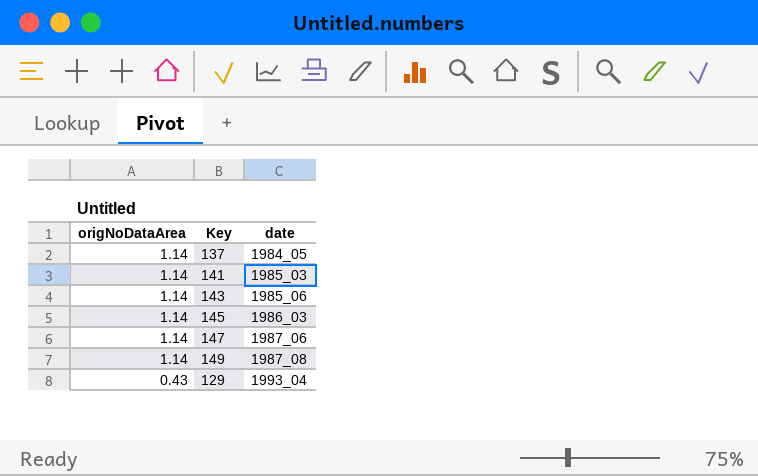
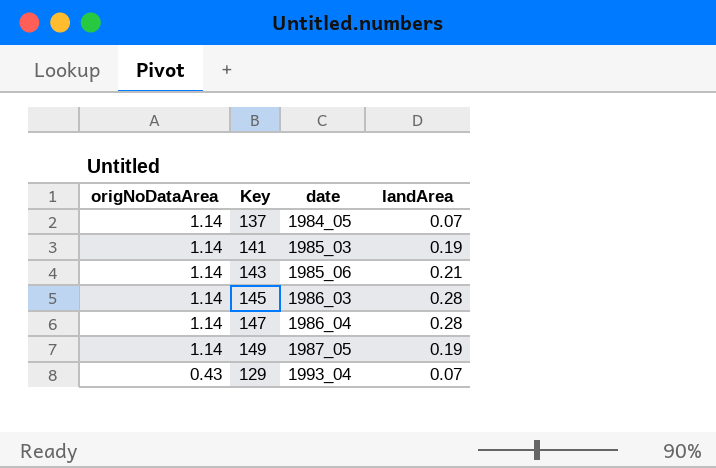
column landArea | position: none -> 4
147 | date: 1987_06 -> 1986_04
149 | date: 1987_08 -> 1987_05

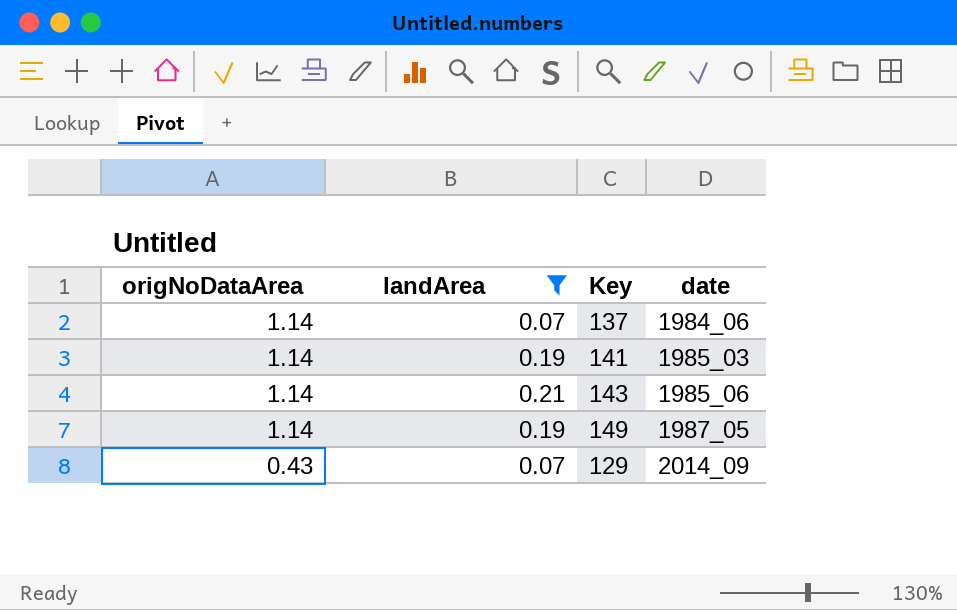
filter: none -> landArea != 0.28
column landArea | position: 4 -> 2
137 | date: 1984_05 -> 1984_06
129 | date: 1993_04 -> 2014_09

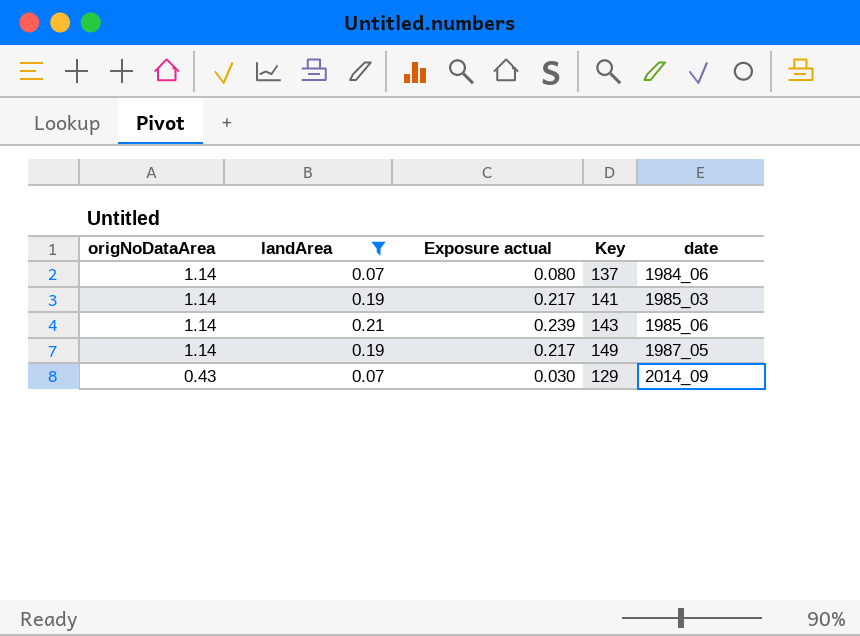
column Exposure actual | formula: none -> [origNoDataArea] * [landArea]

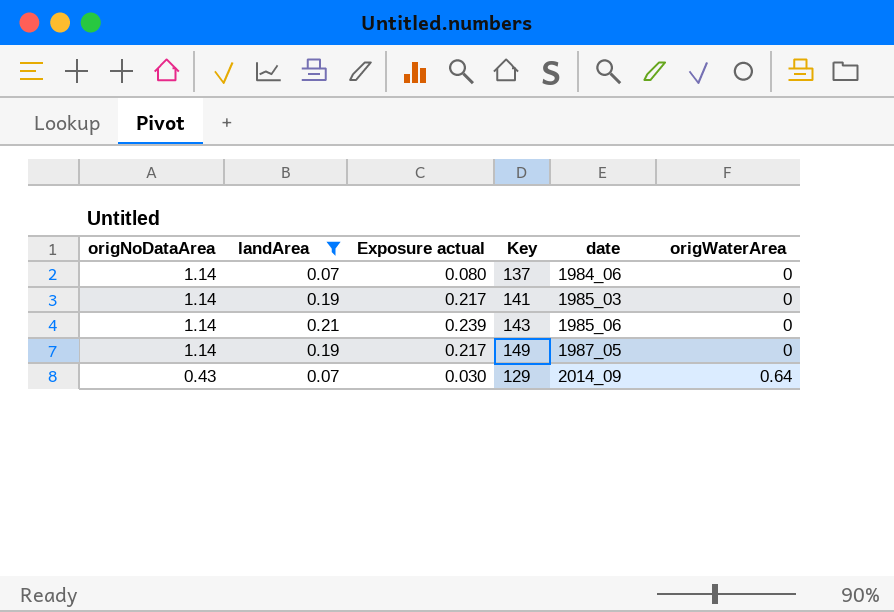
column origWaterArea | position: none -> 6

